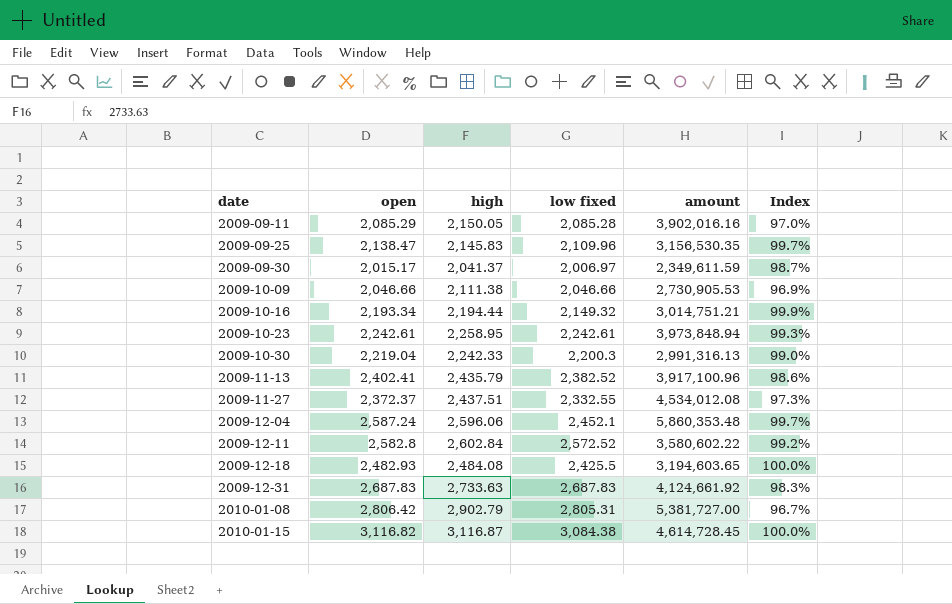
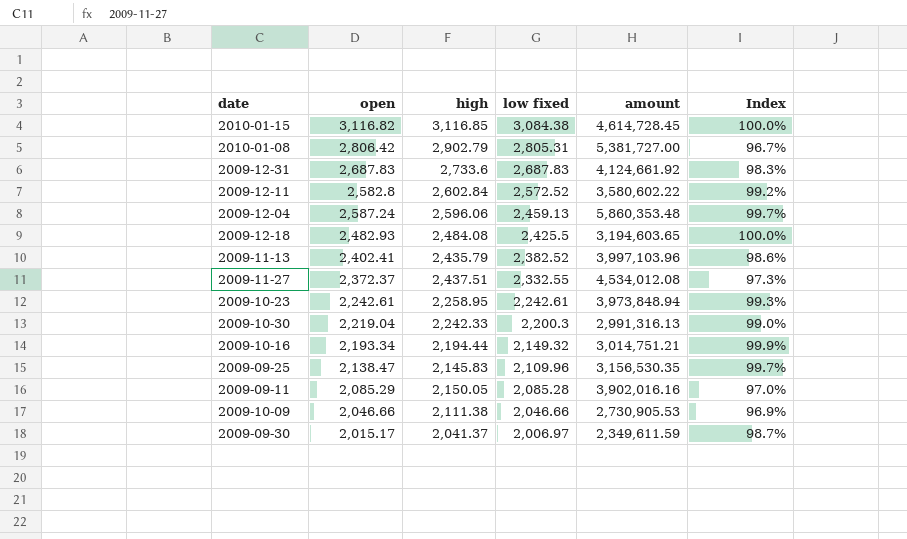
row order: date ascending -> low fixed descending
2010-01-15 | high: 3,116.87 -> 3,116.85
2009-12-31 | high: 2,733.63 -> 2,733.6
2009-12-04 | low fixed: 2,452.1 -> 2,459.13
2009-11-13 | amount: 3,917,100.96 -> 3,997,103.96

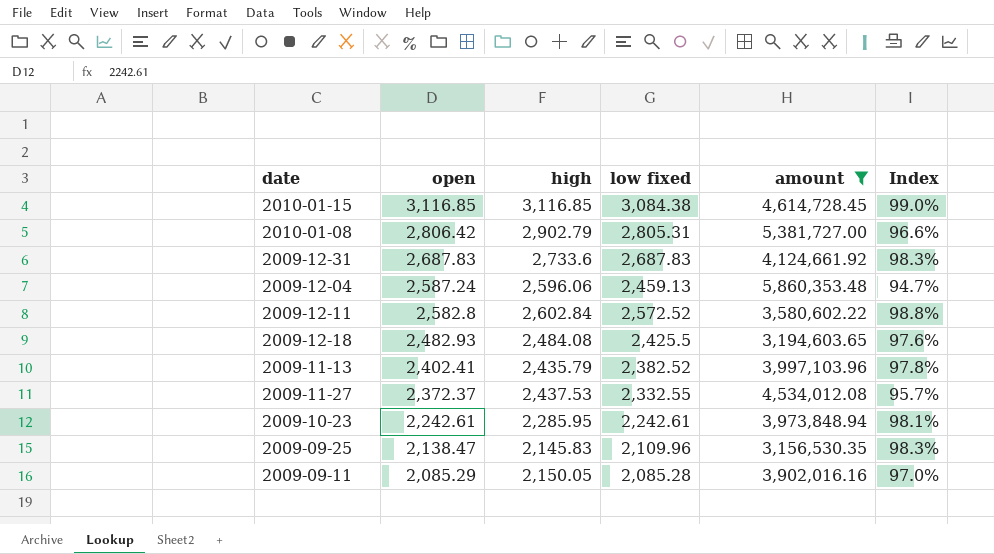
filter: none -> amount >= 3,156,530.35
row order: low fixed descending -> open descending
column Index | formula: [open] / [high] -> [low fixed] / [high]
2010-01-15 | open: 3,116.82 -> 3,116.85
2009-11-27 | high: 2,437.51 -> 2,437.53
2009-10-23 | high: 2,258.95 -> 2,285.95

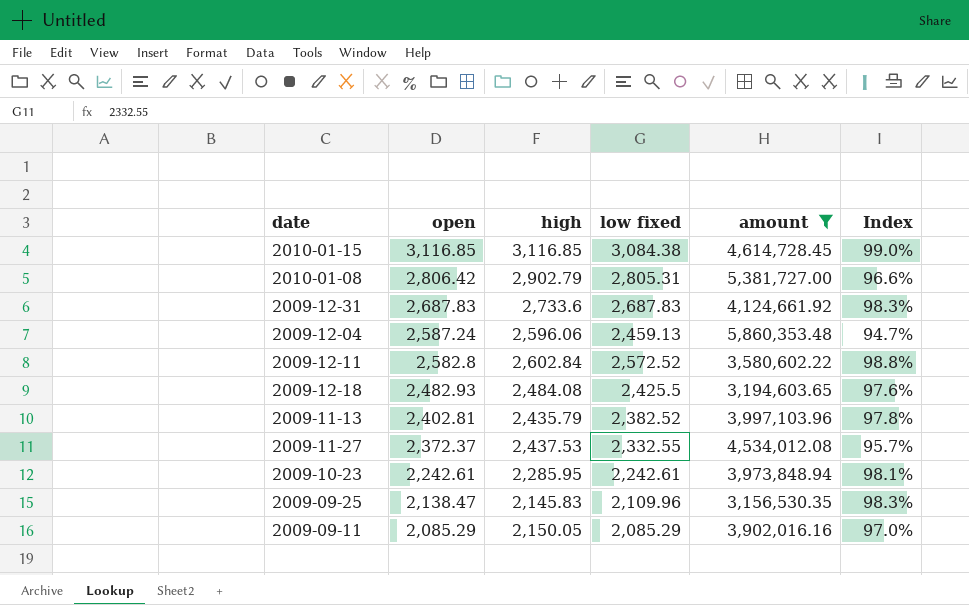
2009-11-13 | open: 2,402.41 -> 2,402.81
2009-09-11 | low fixed: 2,085.28 -> 2,085.29

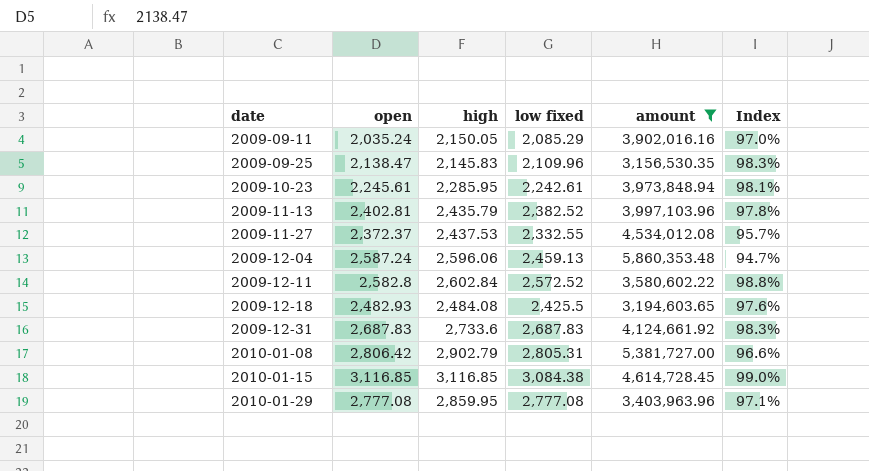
row order: open descending -> date ascending
2009-09-11 | open: 2,085.29 -> 2,035.24
2009-10-23 | open: 2,242.61 -> 2,245.61
row 2010-01-29: none -> 2,777.08 | 2,859.95 | 2,777.08 | 3,403,963.96 | 97.1%

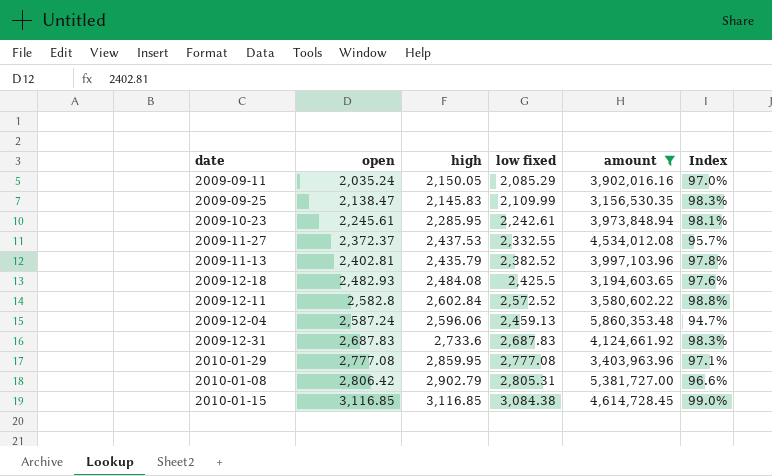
row order: date ascending -> open ascending
2009-09-25 | low fixed: 2,109.96 -> 2,109.99

